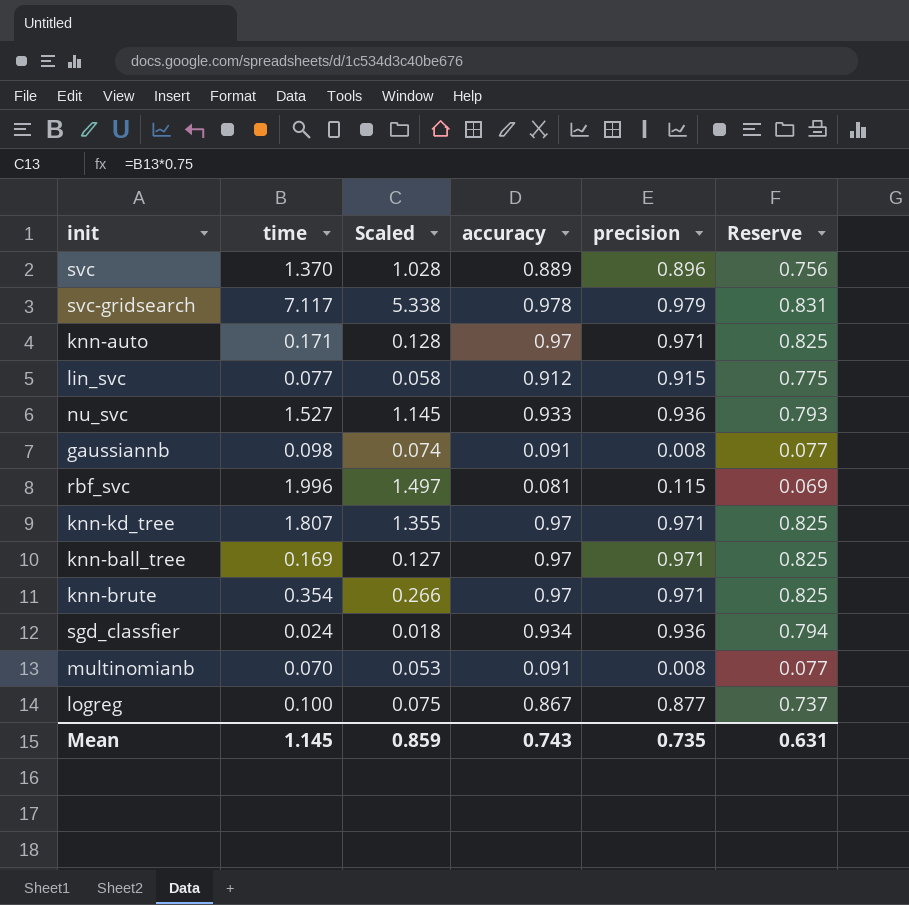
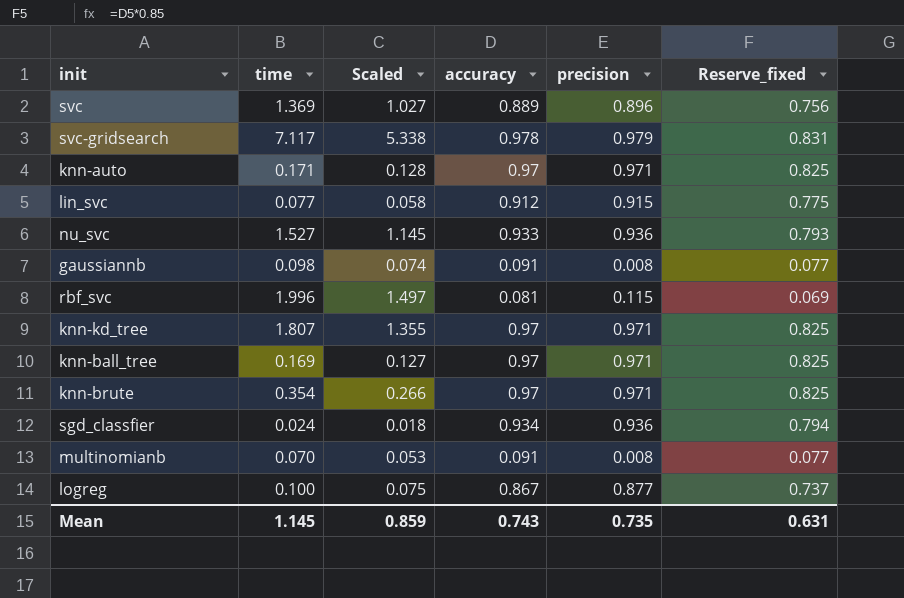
column name: Reserve -> Reserve_fixed
svc | time: 1.370 -> 1.369
svc | Scaled: 1.028 -> 1.027

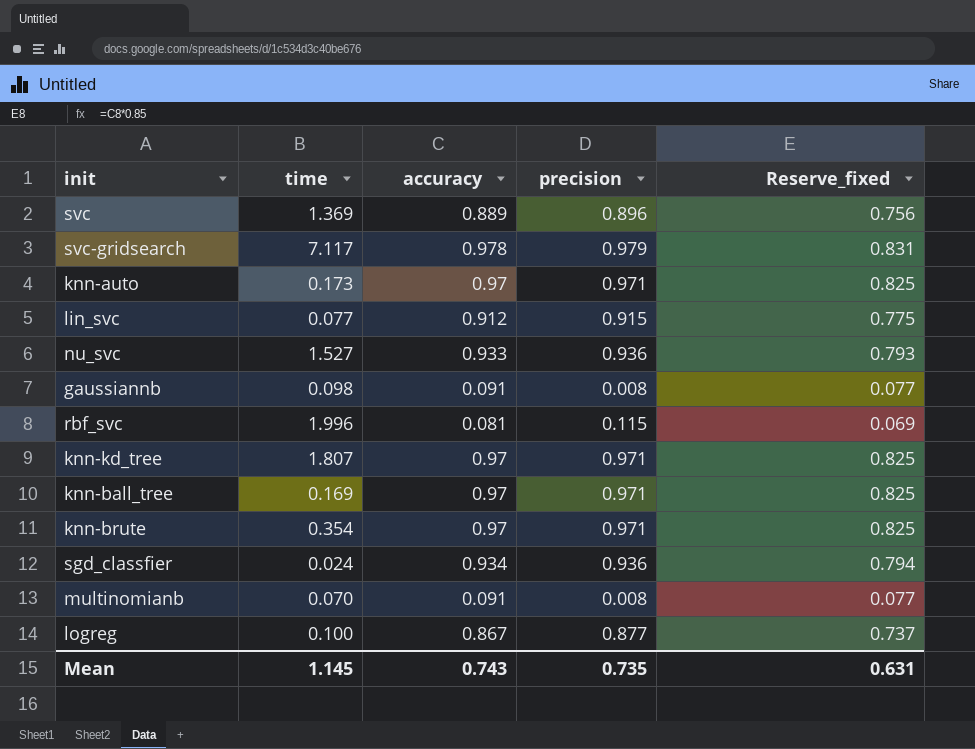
column Scaled | formula: [time] * 0.75 -> none
knn-auto | time: 0.171 -> 0.173

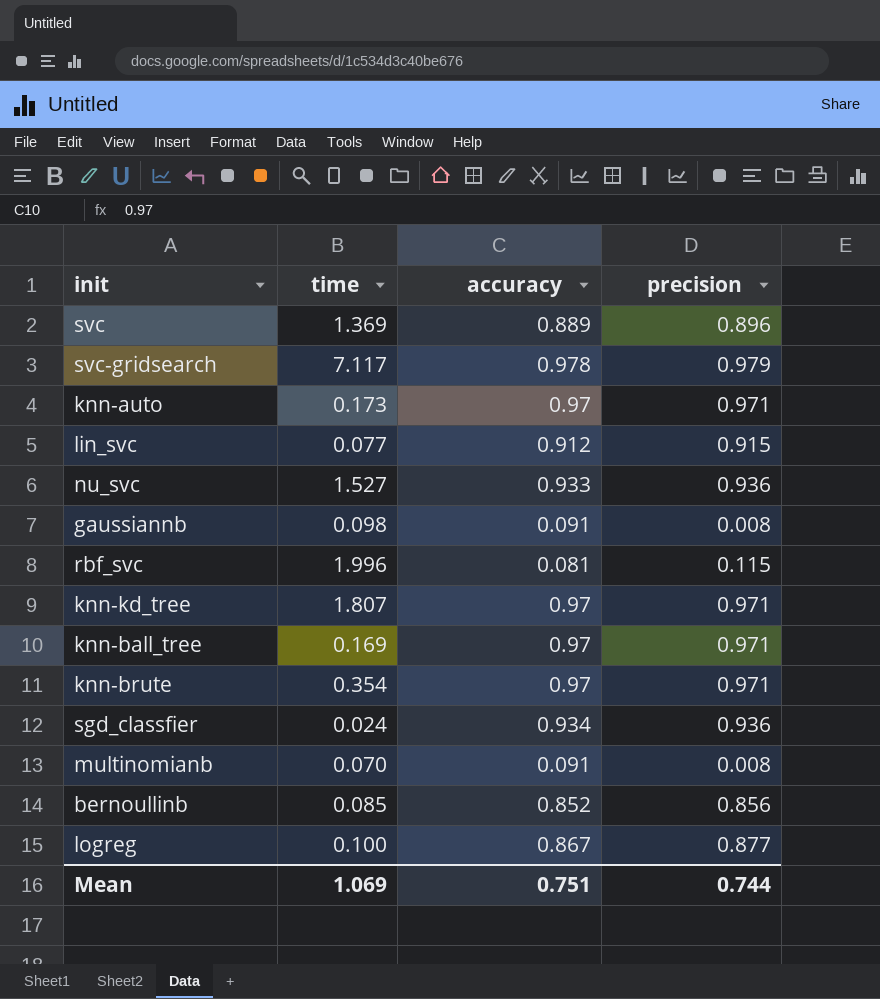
column Reserve_fixed | formula: [accuracy] * 0.85 -> none
row bernoullinb: none -> 0.085 | 0.852 | 0.856
Mean | time: 1.145 -> 1.069
Mean | accuracy: 0.743 -> 0.751
Mean | precision: 0.735 -> 0.744

